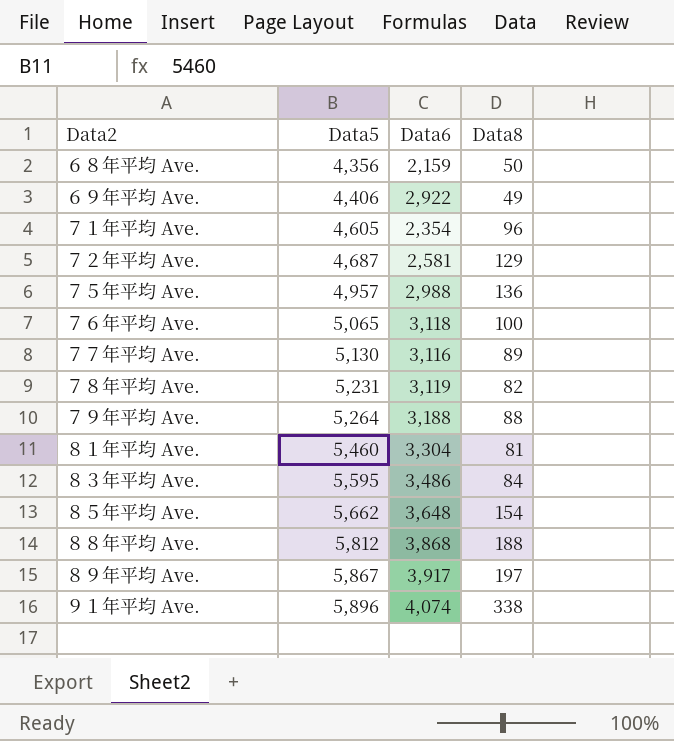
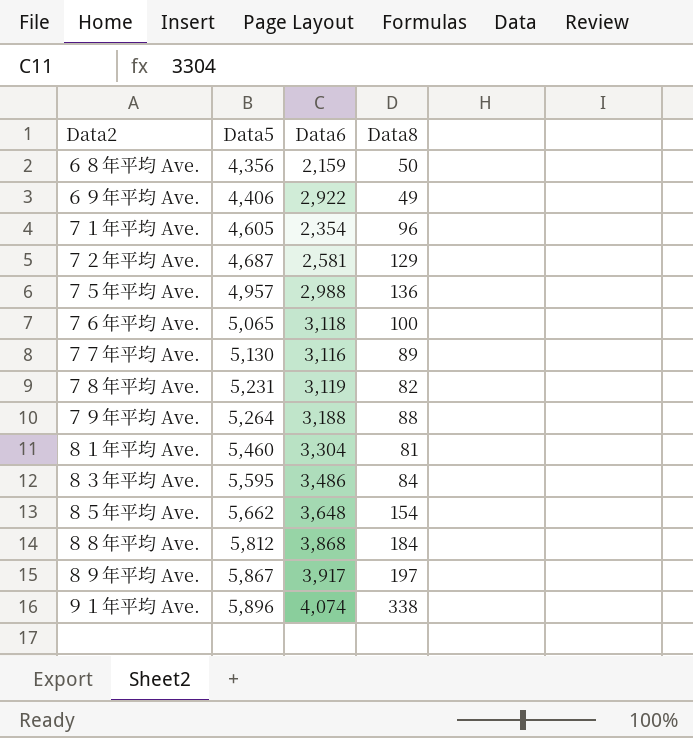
８８年平均 Ave. | Data8: 188 -> 184

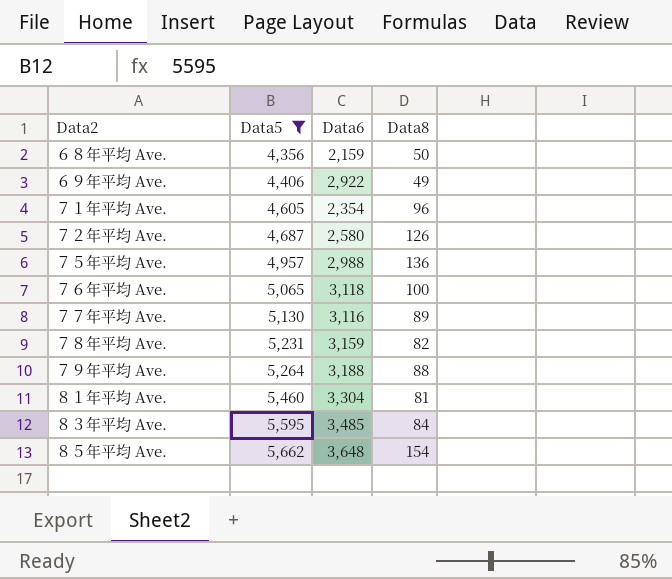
filter: none -> Data5 <= 5,662
７２年平均 Ave. | Data6: 2,581 -> 2,580
７２年平均 Ave. | Data8: 129 -> 126
７８年平均 Ave. | Data6: 3,119 -> 3,159
８３年平均 Ave. | Data6: 3,486 -> 3,485

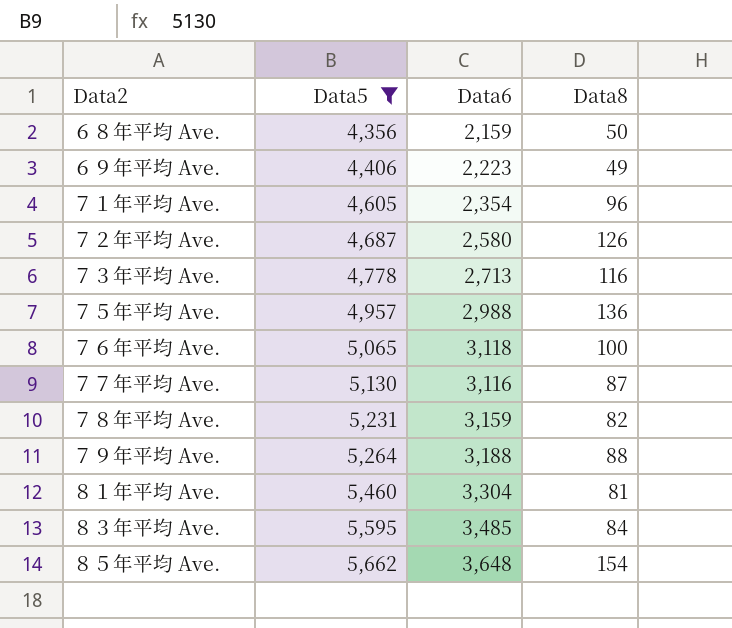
６９年平均 Ave. | Data6: 2,922 -> 2,223
row ７３年平均 Ave.: none -> 4,778 | 2,713 | 116
７７年平均 Ave. | Data8: 89 -> 87

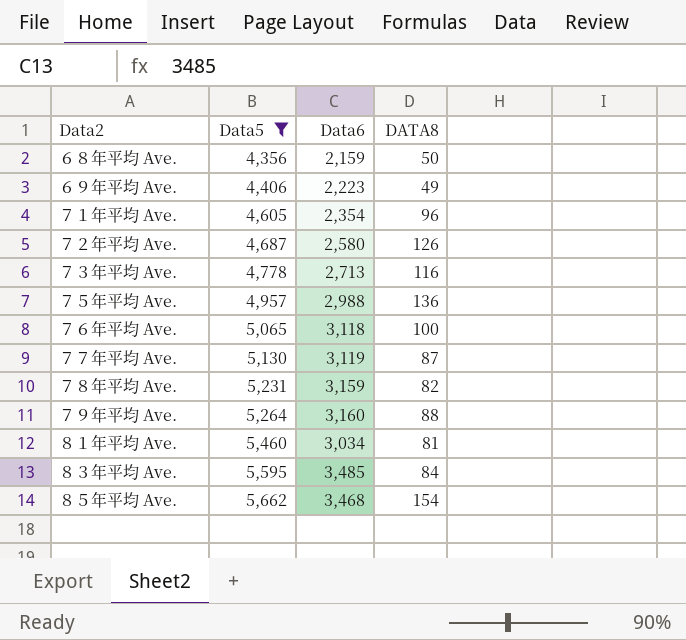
column name: Data8 -> DATA8
７７年平均 Ave. | Data6: 3,116 -> 3,119
７９年平均 Ave. | Data6: 3,188 -> 3,160
８１年平均 Ave. | Data6: 3,304 -> 3,034
８５年平均 Ave. | Data6: 3,648 -> 3,468

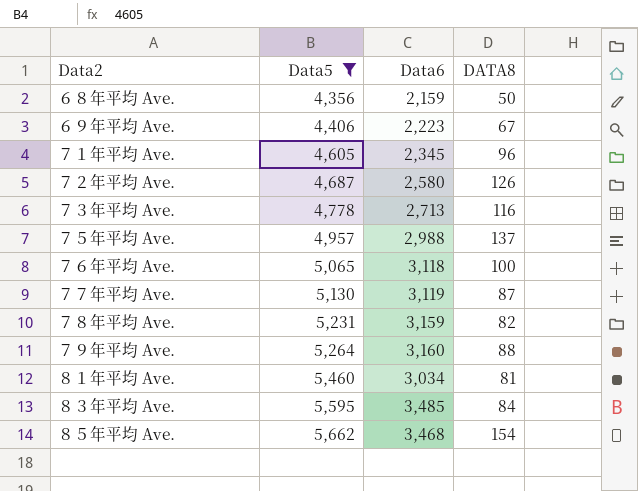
６９年平均 Ave. | DATA8: 49 -> 67
７１年平均 Ave. | Data6: 2,354 -> 2,345
７５年平均 Ave. | DATA8: 136 -> 137

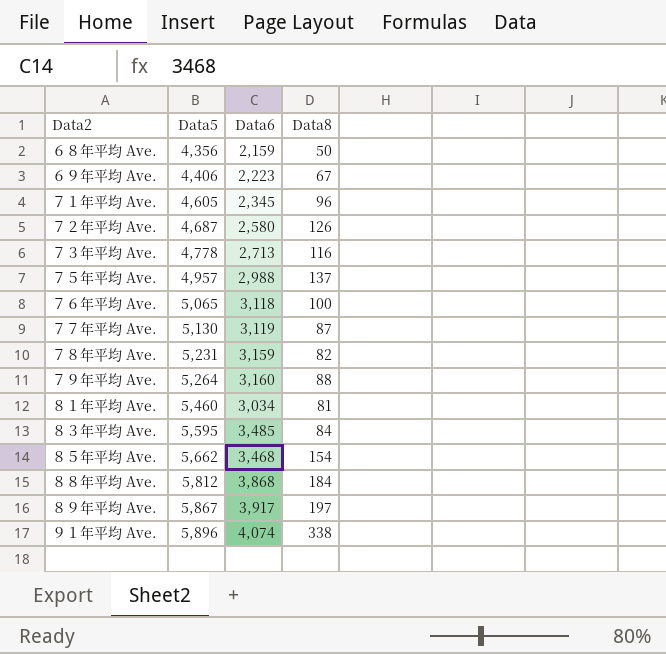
filter: Data5 <= 5,662 -> none
column name: DATA8 -> Data8

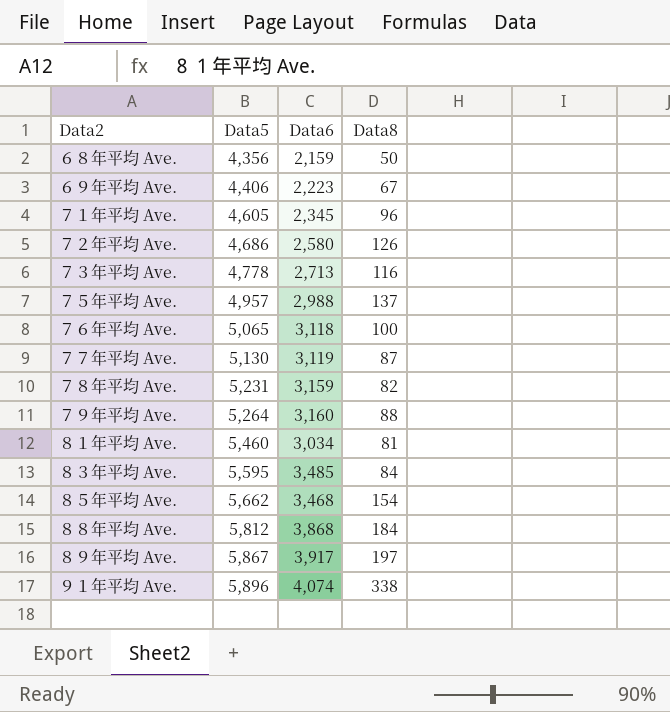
７２年平均 Ave. | Data5: 4,687 -> 4,686

